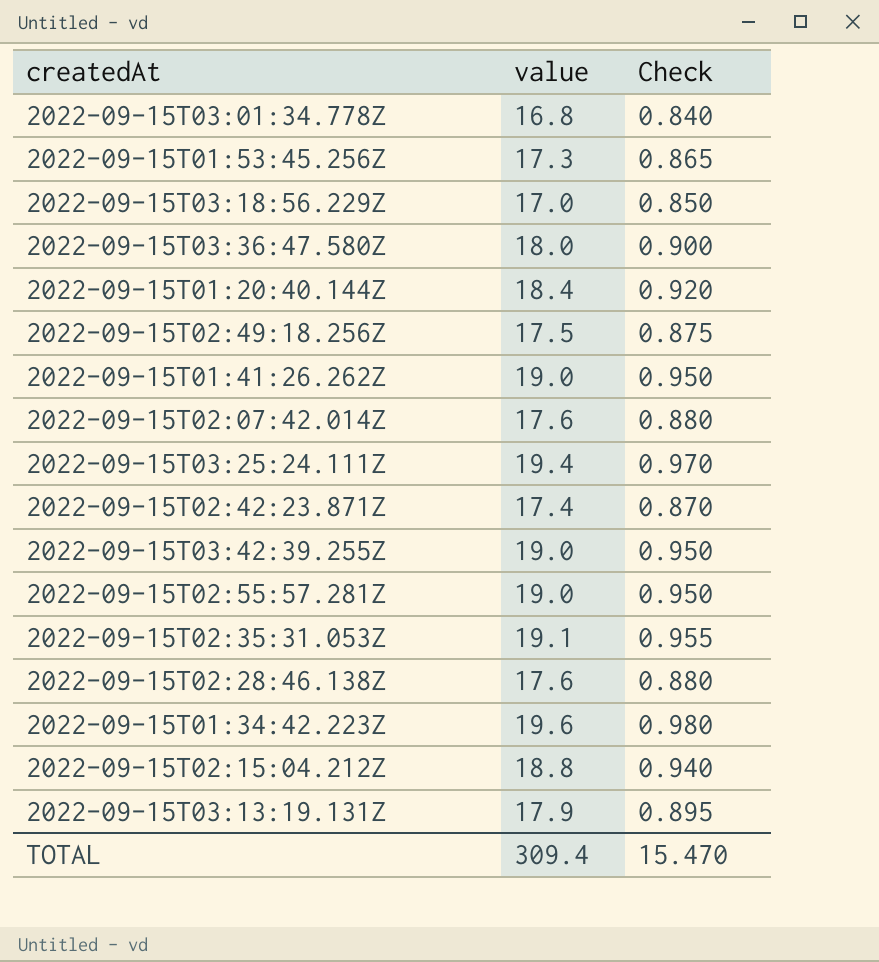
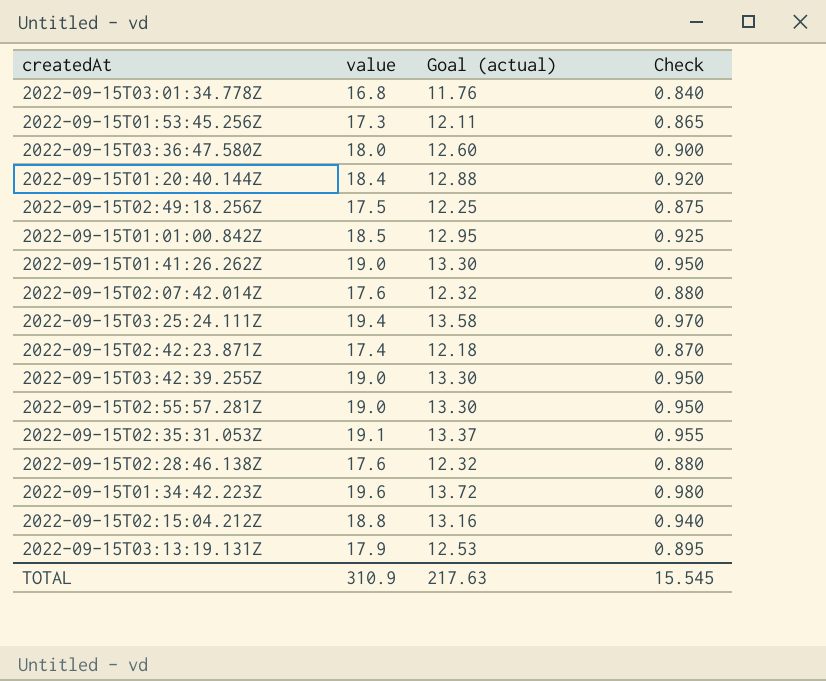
column Goal (actual) | formula: none -> [value] * 0.7
row 2022-09-15T03:18:56.229Z: 17.0 | 0.850 -> none
row 2022-09-15T01:01:00.842Z: none -> 18.5 | 12.95 | 0.925
TOTAL | value: 309.4 -> 310.9
TOTAL | Check: 15.470 -> 15.545

